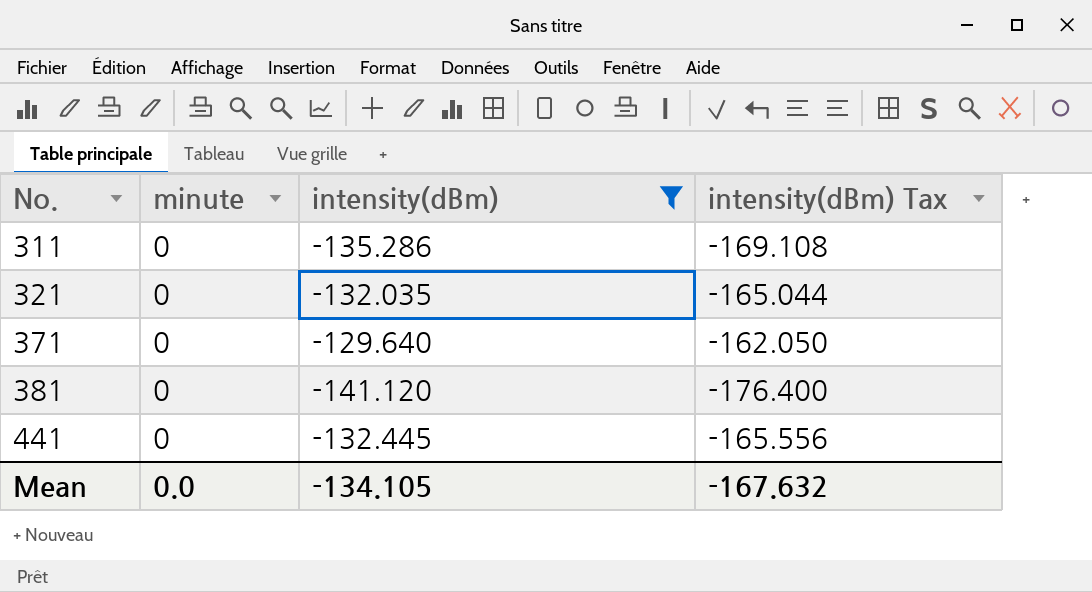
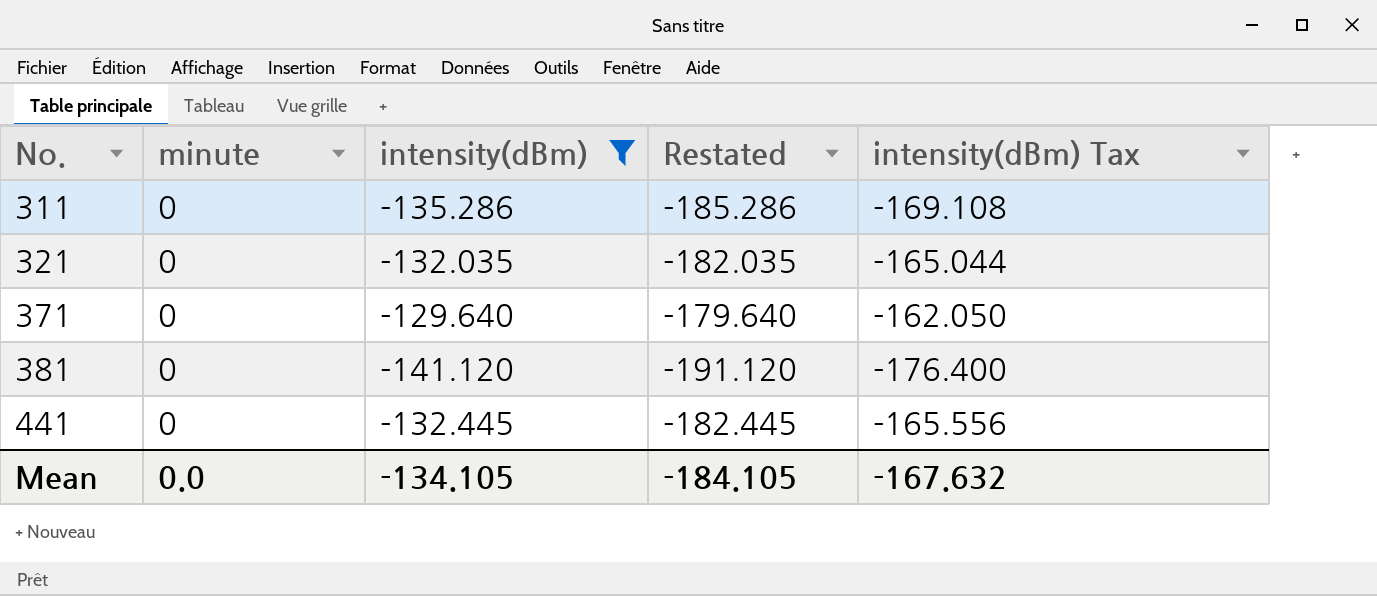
column Restated | formula: none -> [intensity(dBm)] - 50

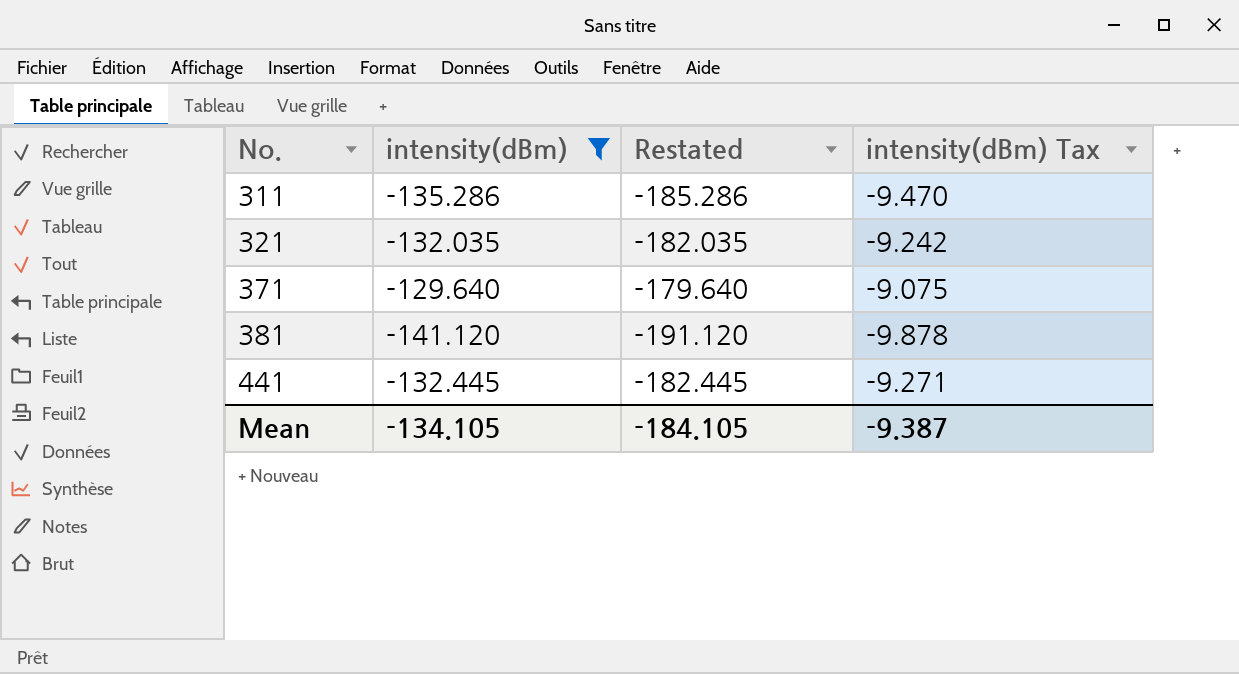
column minute | position: 2 -> none
column intensity(dBm) Tax | formula: [intensity(dBm)] * 1.25 -> [intensity(dBm)] * 0.07
Mean | intensity(dBm) Tax: -167.632 -> -9.387

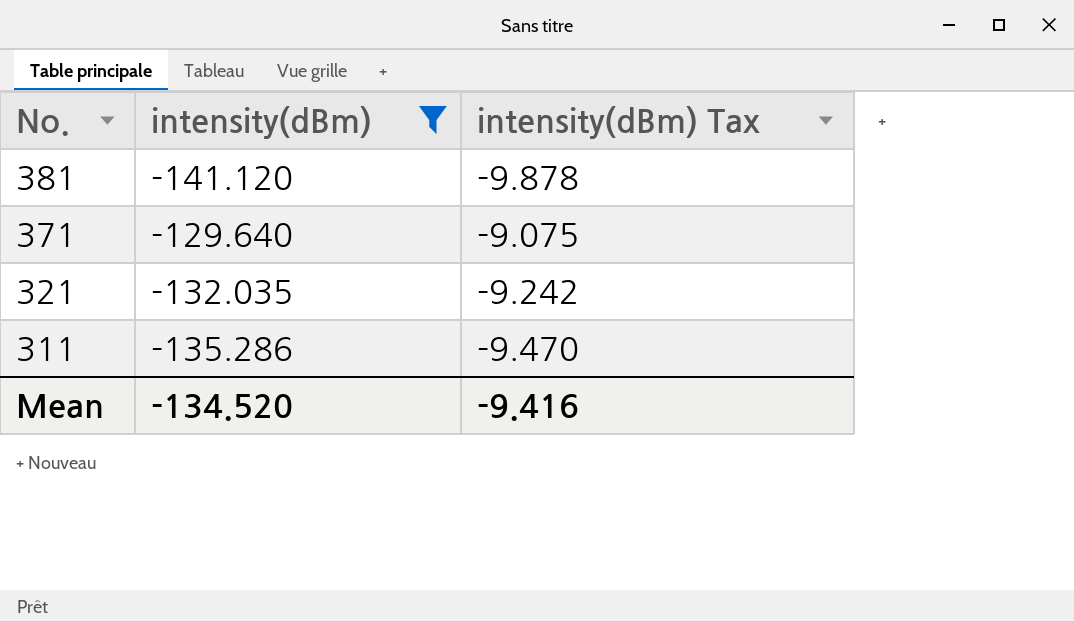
row order: No. ascending -> No. descending
column Restated | formula: [intensity(dBm)] - 50 -> none
row 441: -132.445 | -182.445 | -9.271 -> none
Mean | intensity(dBm): -134.105 -> -134.520
Mean | intensity(dBm) Tax: -9.387 -> -9.416

